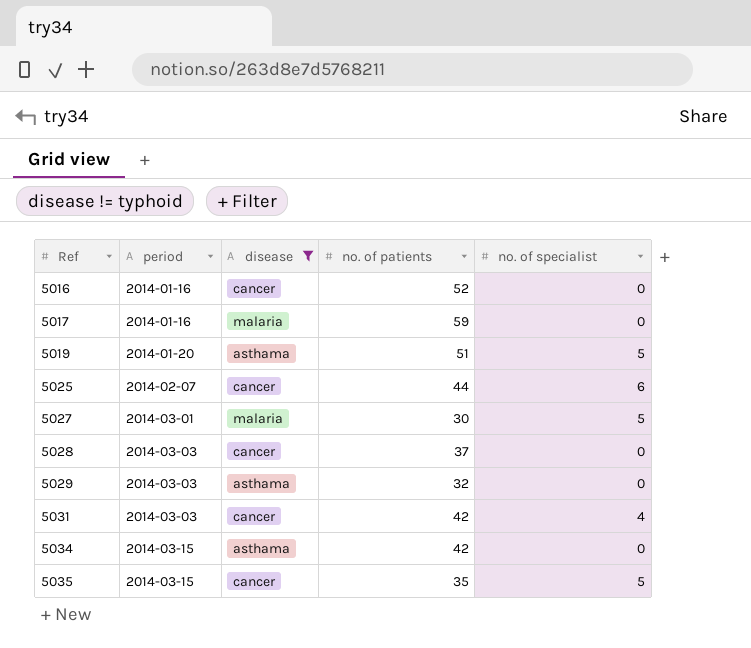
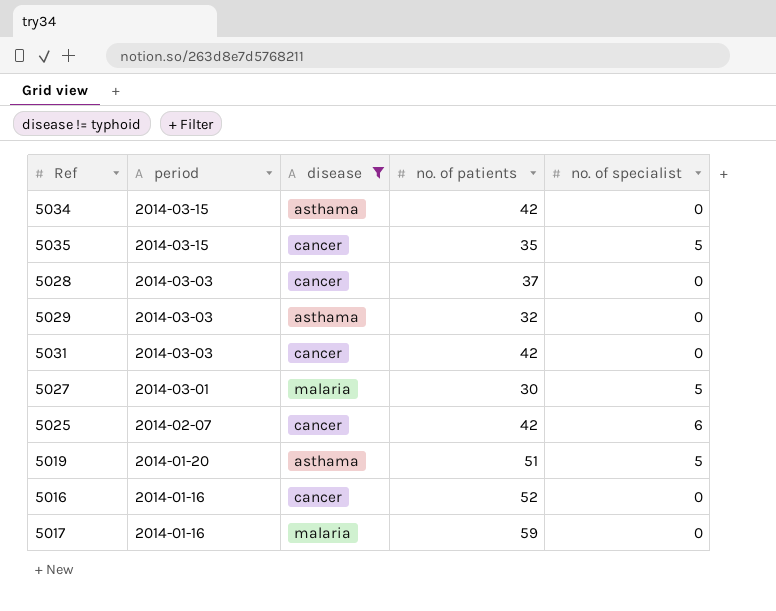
row order: Ref ascending -> period descending
5031 | no. of specialist: 4 -> 0
5025 | no. of patients: 44 -> 42

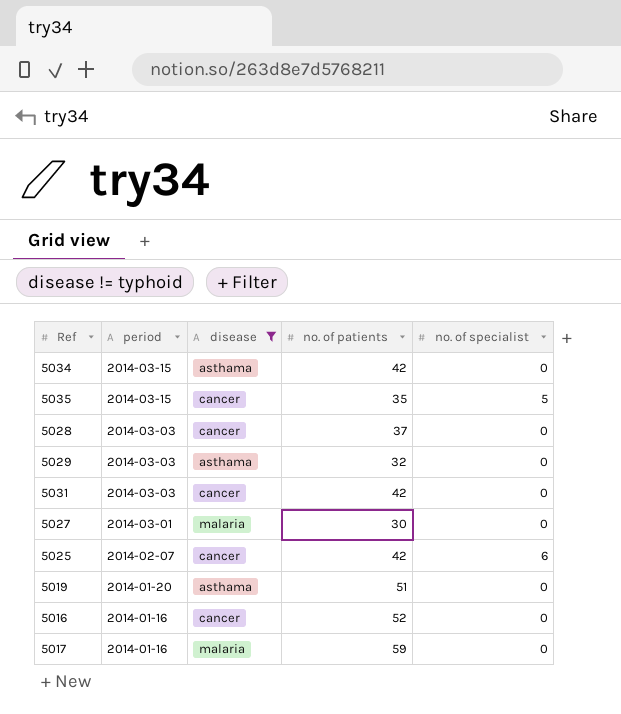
5027 | no. of specialist: 5 -> 0
5019 | no. of specialist: 5 -> 0

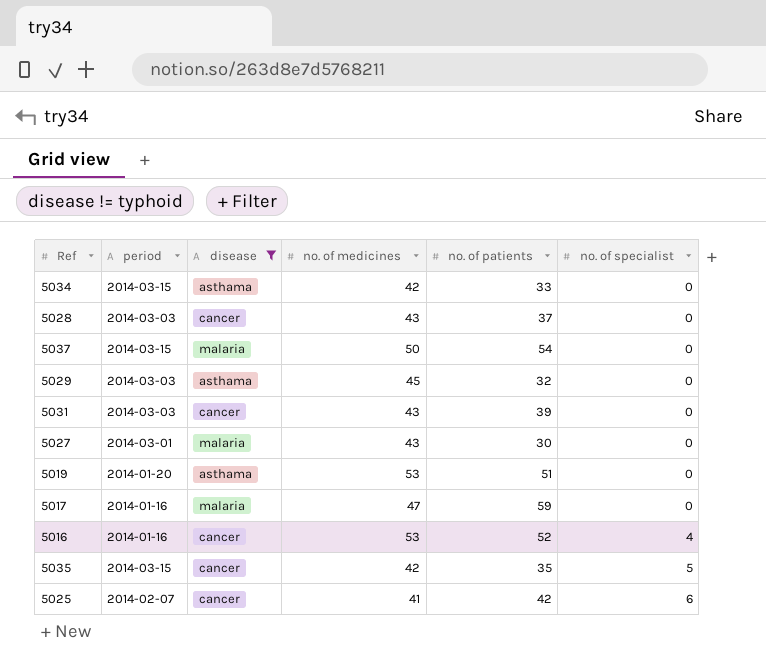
row order: period descending -> no. of specialist ascending
column no. of medicines | position: none -> 4
5034 | no. of patients: 42 -> 33
row 5037: none -> 2014-03-15 | malaria | 50 | 54 | 0
5031 | no. of patients: 42 -> 39
5016 | no. of specialist: 0 -> 4

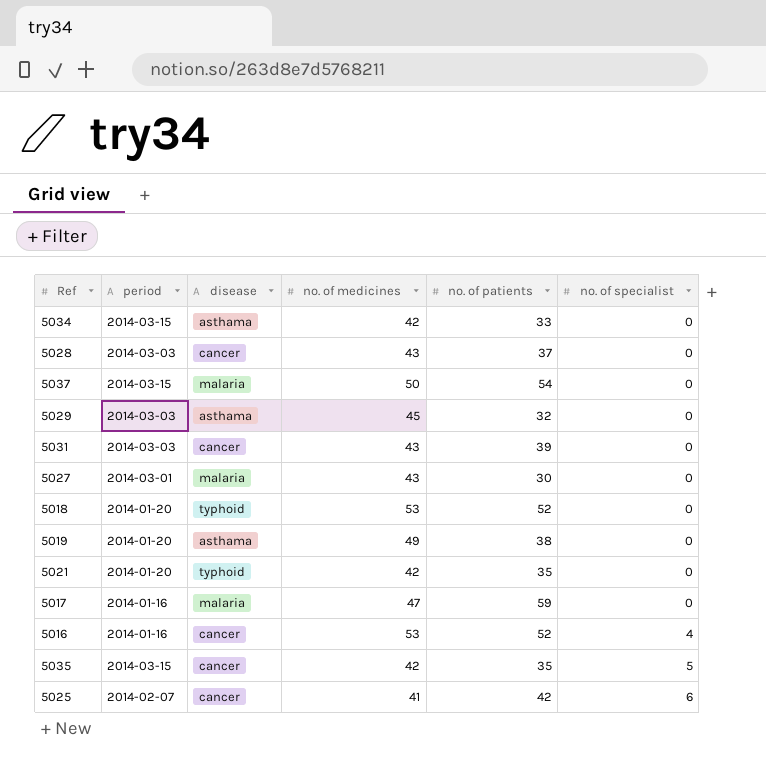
filter: disease != typhoid -> none
5019 | no. of medicines: 53 -> 49
5019 | no. of patients: 51 -> 38

